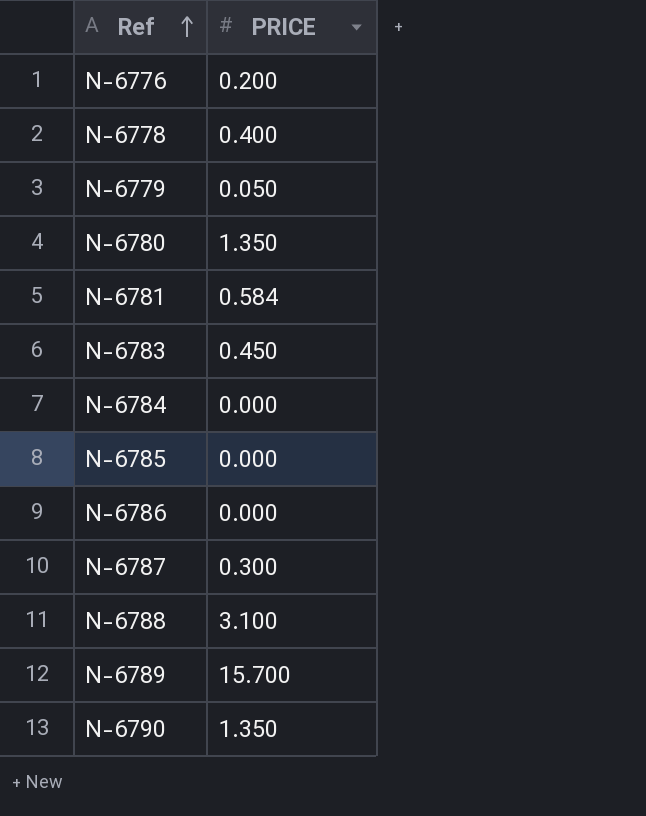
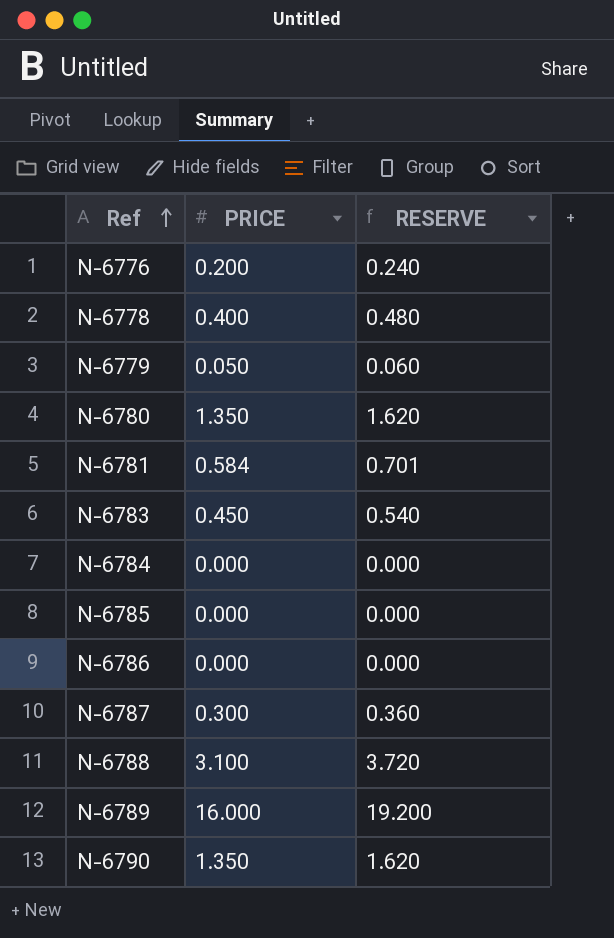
column RESERVE | formula: none -> [PRICE] * 1.2
N-6789 | PRICE: 15.700 -> 16.000

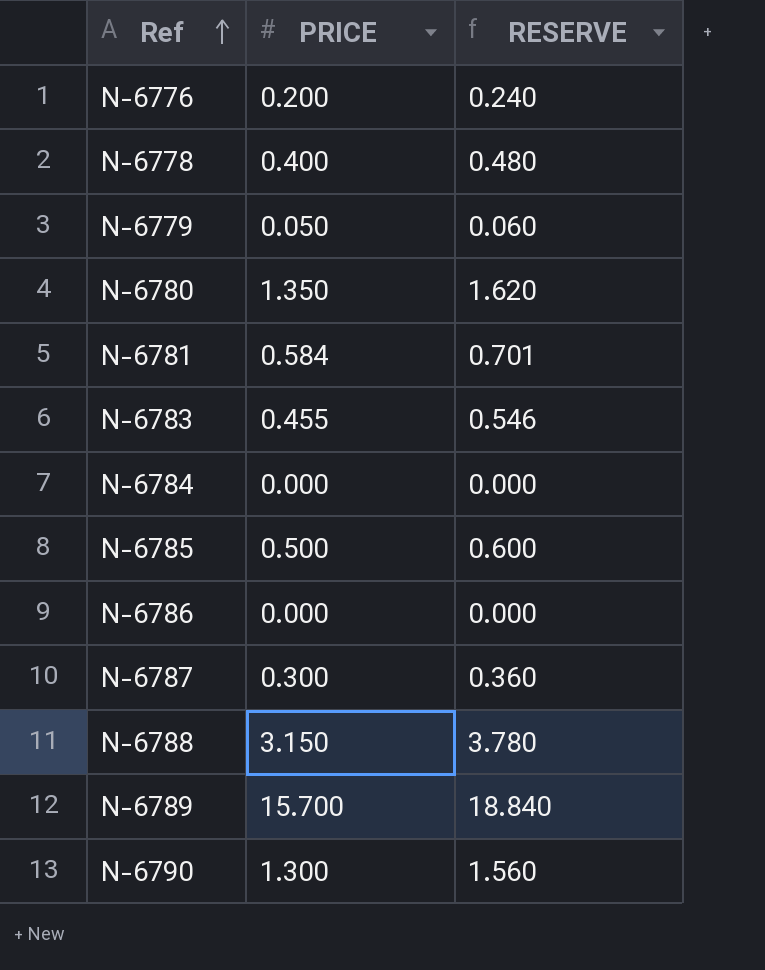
N-6783 | PRICE: 0.450 -> 0.455
N-6783 | RESERVE: 0.540 -> 0.546
N-6785 | PRICE: 0.000 -> 0.500
N-6785 | RESERVE: 0.000 -> 0.600
N-6788 | PRICE: 3.100 -> 3.150
N-6788 | RESERVE: 3.720 -> 3.780
N-6789 | PRICE: 16.000 -> 15.700
N-6789 | RESERVE: 19.200 -> 18.840
N-6790 | PRICE: 1.350 -> 1.300
N-6790 | RESERVE: 1.620 -> 1.560

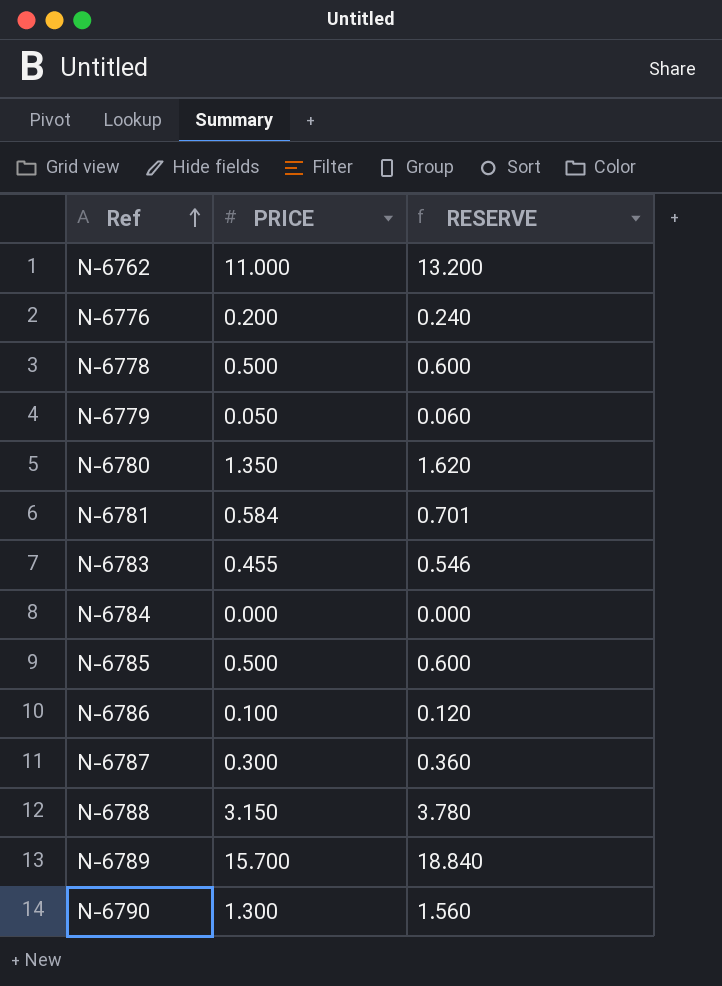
row N-6762: none -> 11.000 | 13.200
N-6778 | PRICE: 0.400 -> 0.500
N-6778 | RESERVE: 0.480 -> 0.600
N-6786 | PRICE: 0.000 -> 0.100
N-6786 | RESERVE: 0.000 -> 0.120

